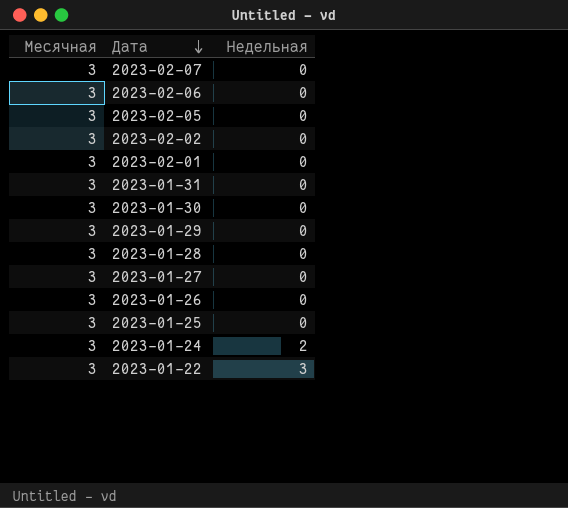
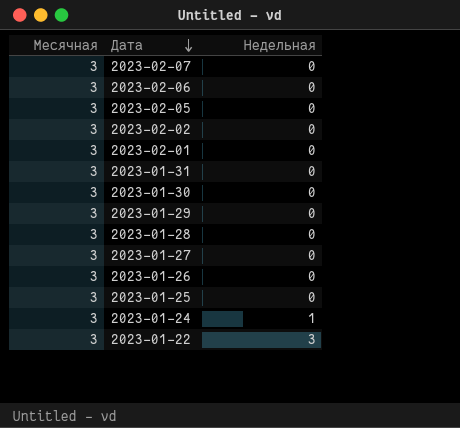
2023-01-24 | Недельная: 2 -> 1

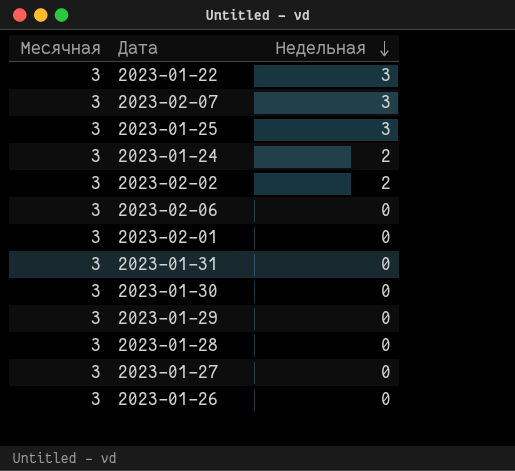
row order: Дата descending -> Недельная descending
row 2023-02-05: 3 | 0 -> none
2023-02-07 | Недельная: 0 -> 3
2023-01-25 | Недельная: 0 -> 3
2023-01-24 | Недельная: 1 -> 2
2023-02-02 | Недельная: 0 -> 2

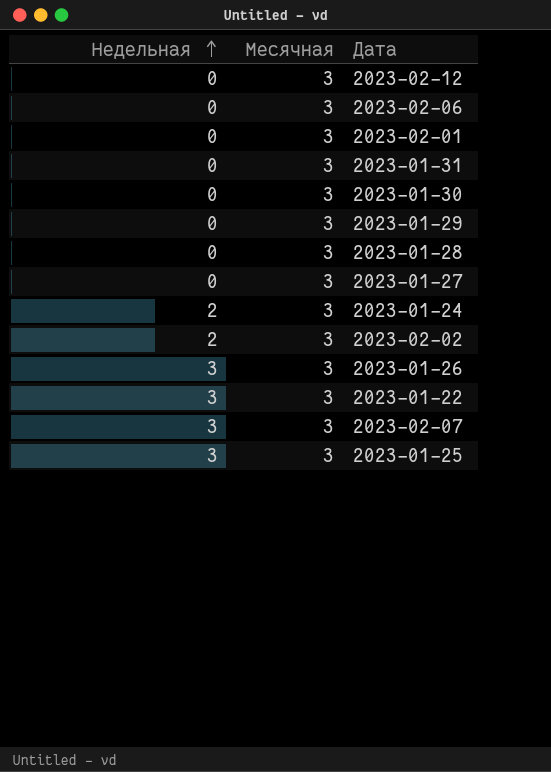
row order: Недельная descending -> Недельная ascending
column Недельная | position: 3 -> 1
row 2023-02-12: none -> 0 | 3
2023-01-26 | Недельная: 0 -> 3

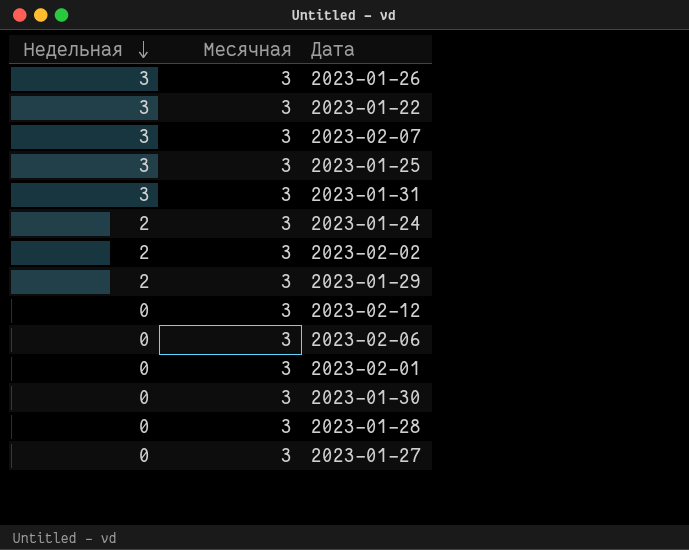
row order: Недельная ascending -> Недельная descending
2023-01-31 | Недельная: 0 -> 3
2023-01-29 | Недельная: 0 -> 2

